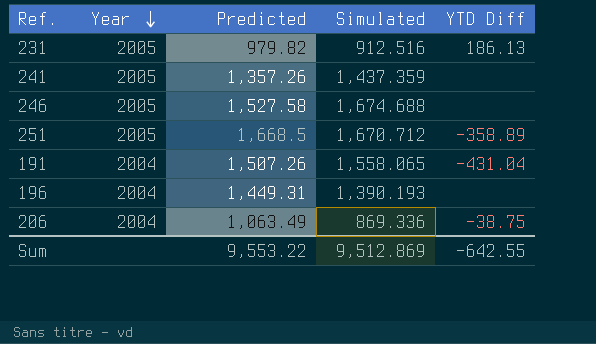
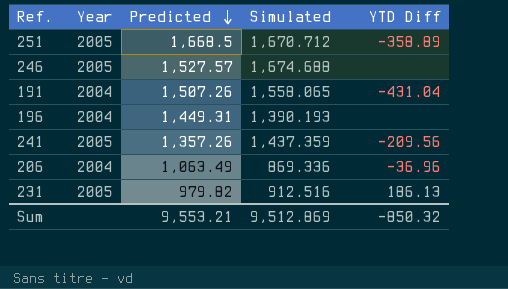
row order: Year descending -> Predicted descending
246 | Predicted: 1,527.58 -> 1,527.57
241 | YTD Diff: none -> -209.56
206 | YTD Diff: -38.75 -> -36.96
Sum | Predicted: 9,553.22 -> 9,553.21
Sum | YTD Diff: -642.55 -> -850.32

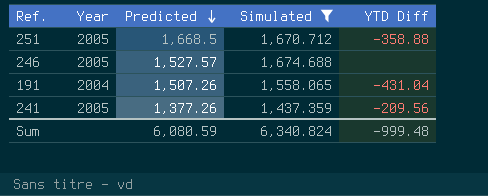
filter: none -> Simulated >= 1,437.359
251 | YTD Diff: -358.89 -> -358.88
241 | Predicted: 1,357.26 -> 1,377.26
Sum | Predicted: 9,553.21 -> 6,080.59
Sum | Simulated: 9,512.869 -> 6,340.824
Sum | YTD Diff: -850.32 -> -999.48

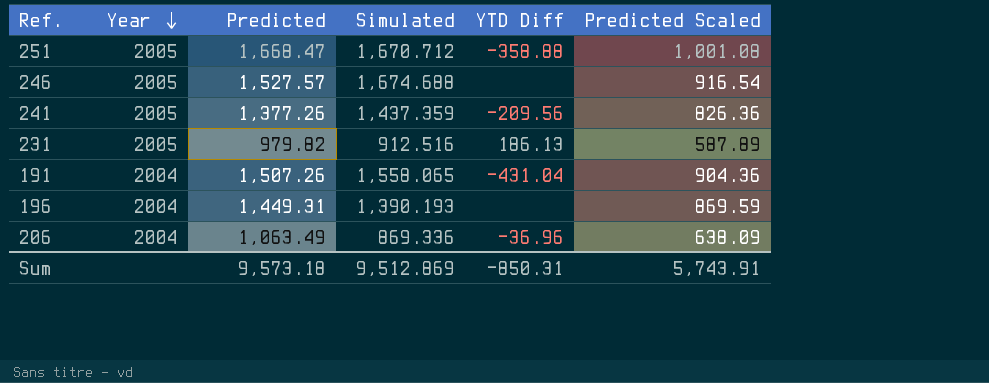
filter: Simulated >= 1,437.359 -> none
row order: Predicted descending -> Year descending
column Predicted Scaled | formula: none -> [Predicted] * 0.6
251 | Predicted: 1,668.5 -> 1,668.47
Sum | Predicted: 6,080.59 -> 9,573.18
Sum | Simulated: 6,340.824 -> 9,512.869
Sum | YTD Diff: -999.48 -> -850.31

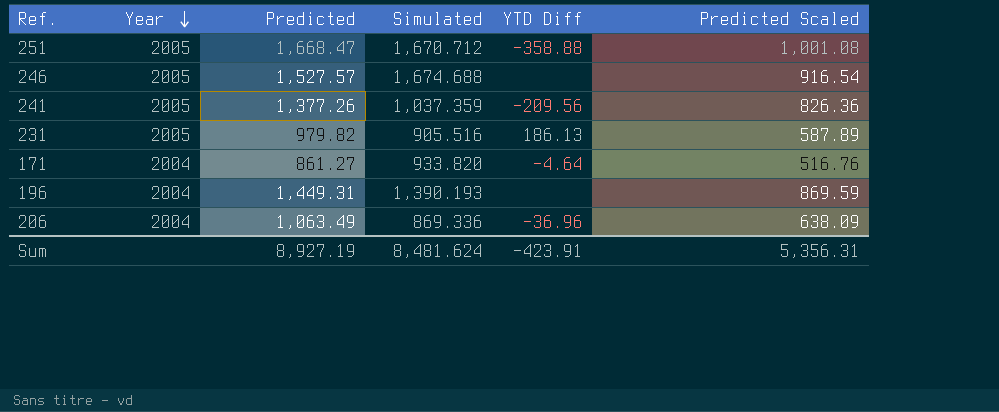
row 191: 2004 | 1,507.26 | 1,558.065 | -431.04 | 904.36 -> none
241 | Simulated: 1,437.359 -> 1,037.359
231 | Simulated: 912.516 -> 905.516
row 171: none -> 2004 | 861.27 | 933.820 | -4.64 | 516.76
Sum | Predicted: 9,573.18 -> 8,927.19
Sum | Simulated: 9,512.869 -> 8,481.624
Sum | YTD Diff: -850.31 -> -423.91
Sum | Predicted Scaled: 5,743.91 -> 5,356.31

